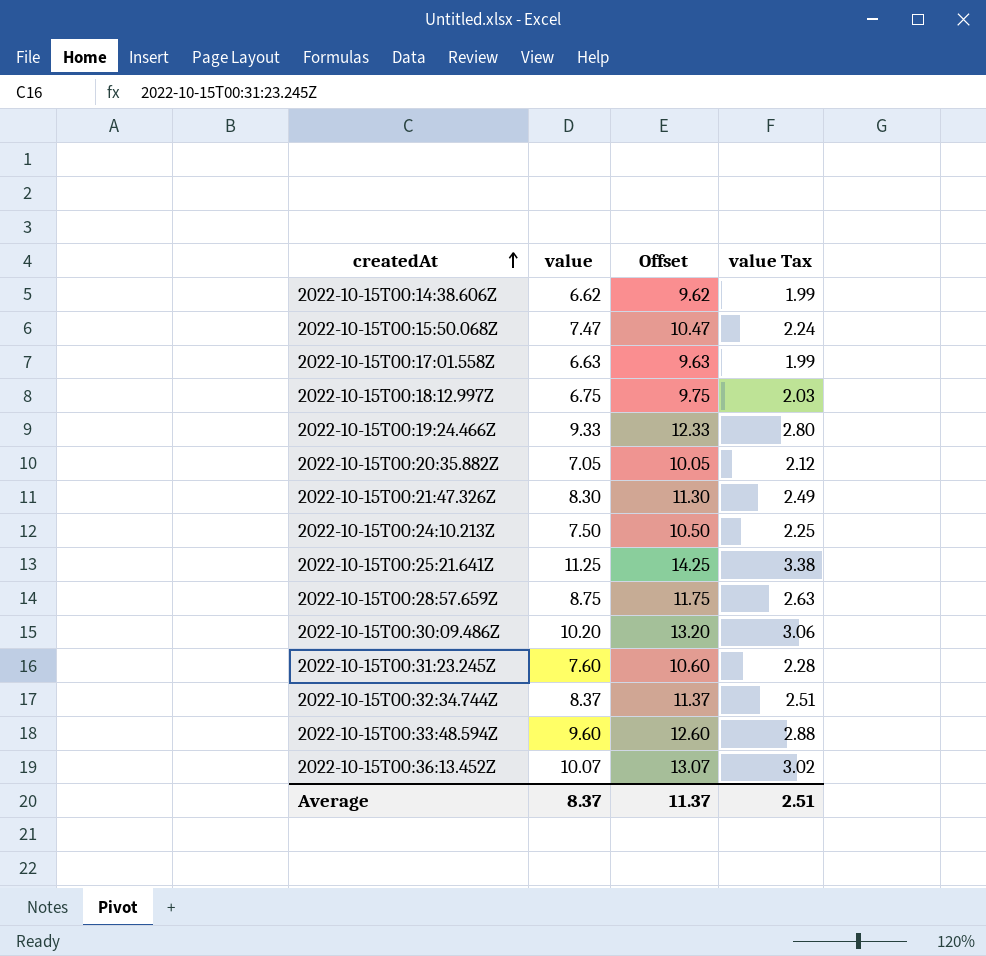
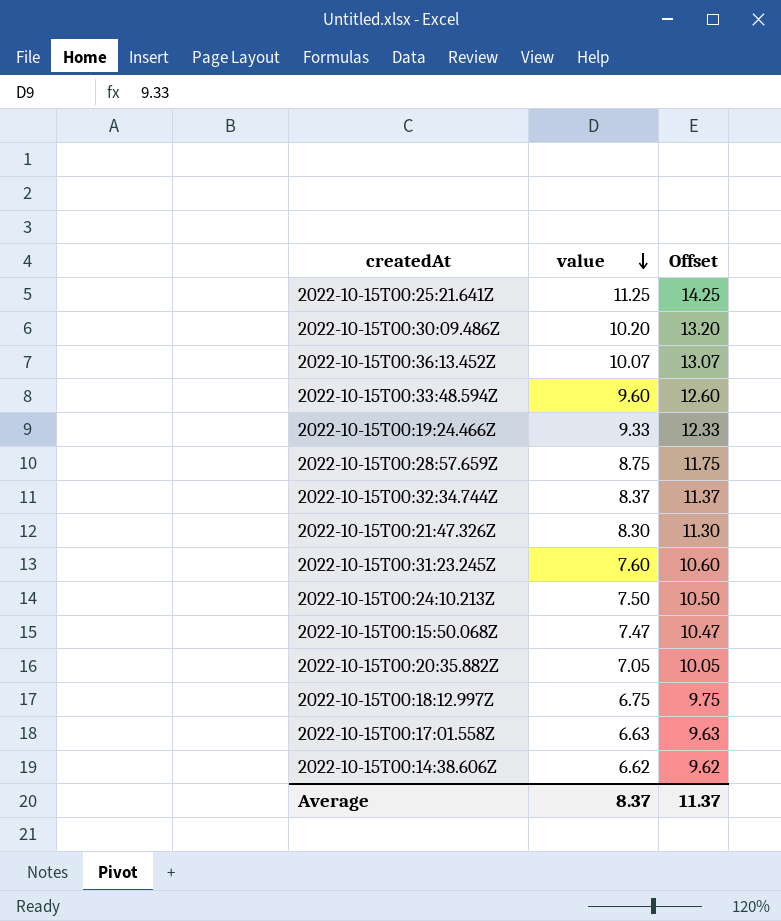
row order: createdAt ascending -> value descending
column value Tax | formula: [value] * 0.3 -> none

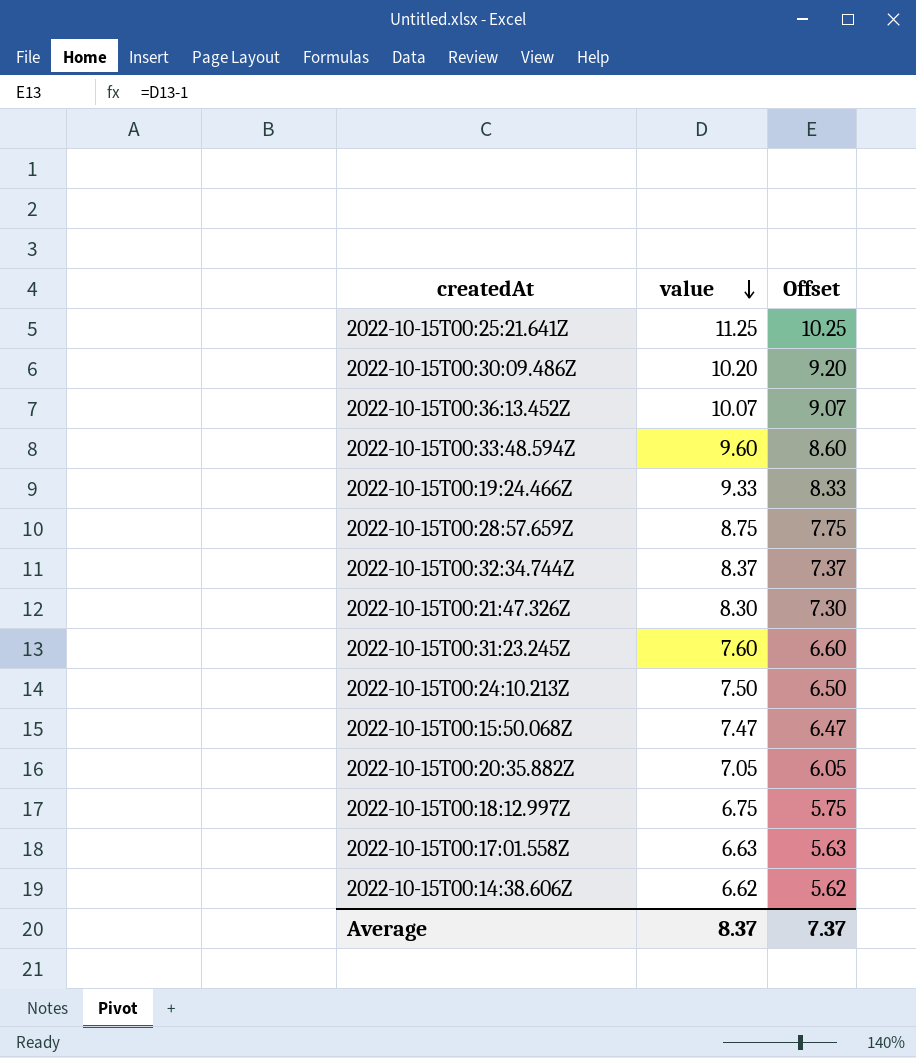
column Offset | formula: [value] + 3 -> [value] - 1
Average | Offset: 11.37 -> 7.37

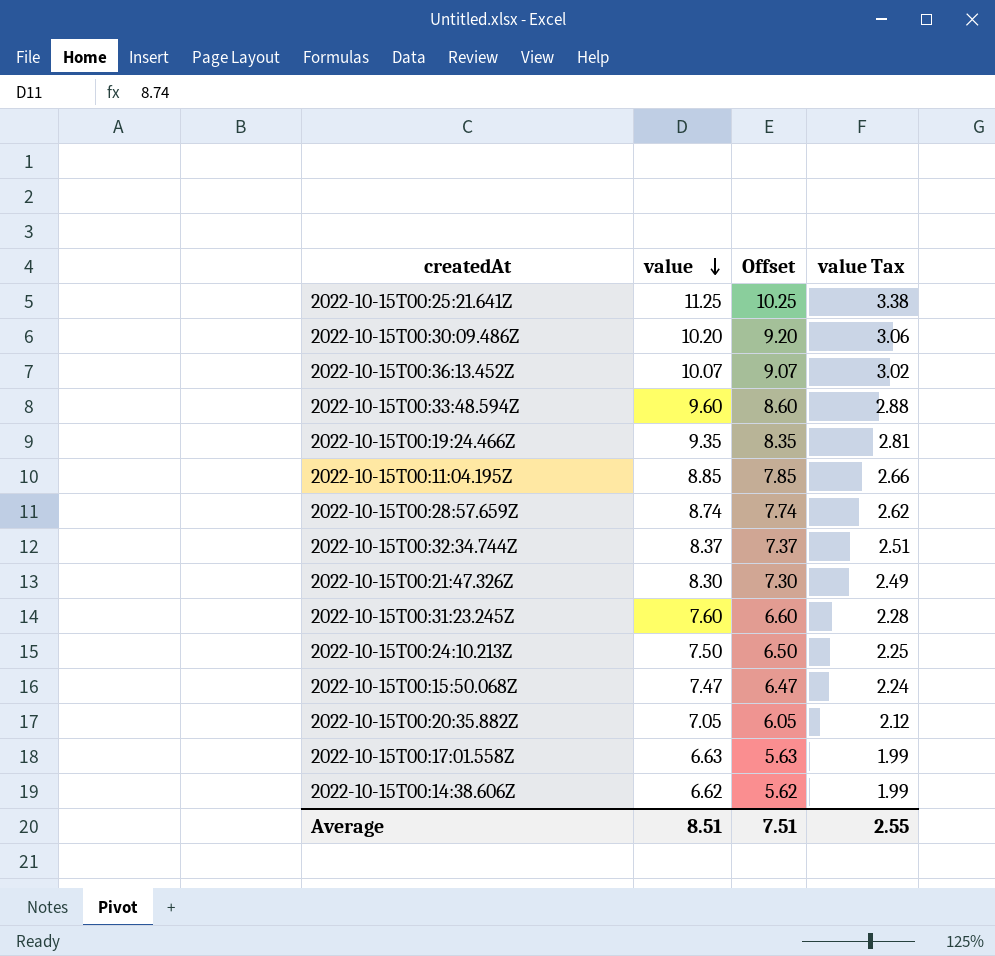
column value Tax | formula: none -> [value] * 0.3
row 2022-10-15T00:18:12.997Z: 6.75 | 5.75 -> none
2022-10-15T00:19:24.466Z | value: 9.33 -> 9.35
2022-10-15T00:19:24.466Z | Offset: 8.33 -> 8.35
row 2022-10-15T00:11:04.195Z: none -> 8.85 | 7.85 | 2.66
2022-10-15T00:28:57.659Z | value: 8.75 -> 8.74
2022-10-15T00:28:57.659Z | Offset: 7.75 -> 7.74
Average | value: 8.37 -> 8.51
Average | Offset: 7.37 -> 7.51

